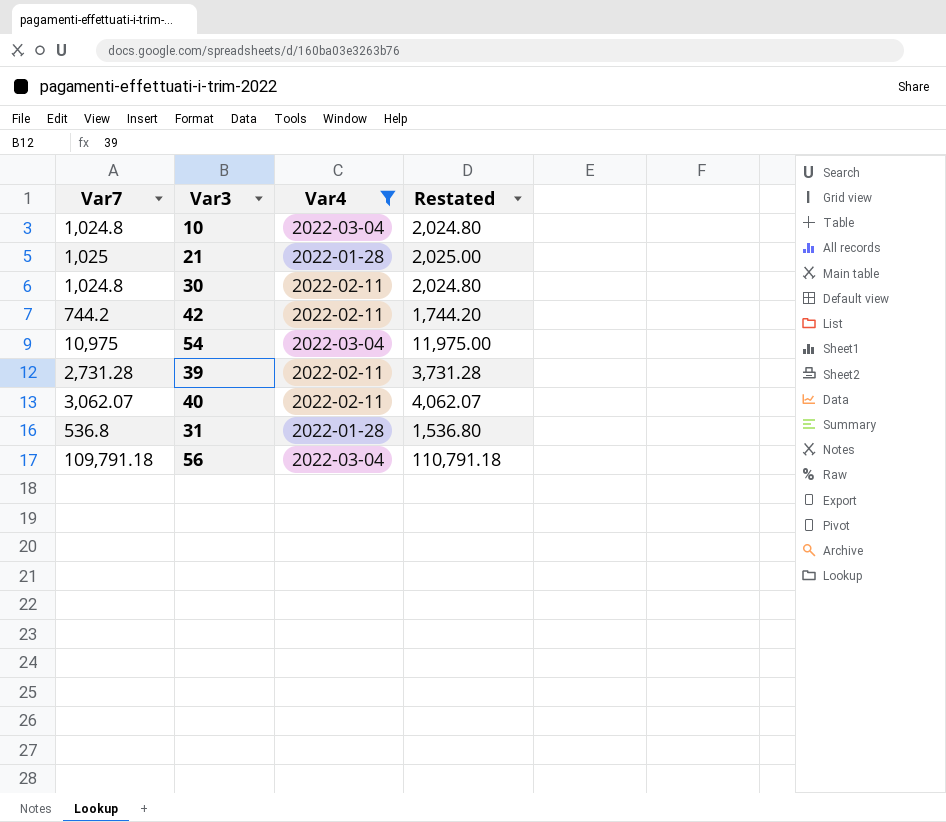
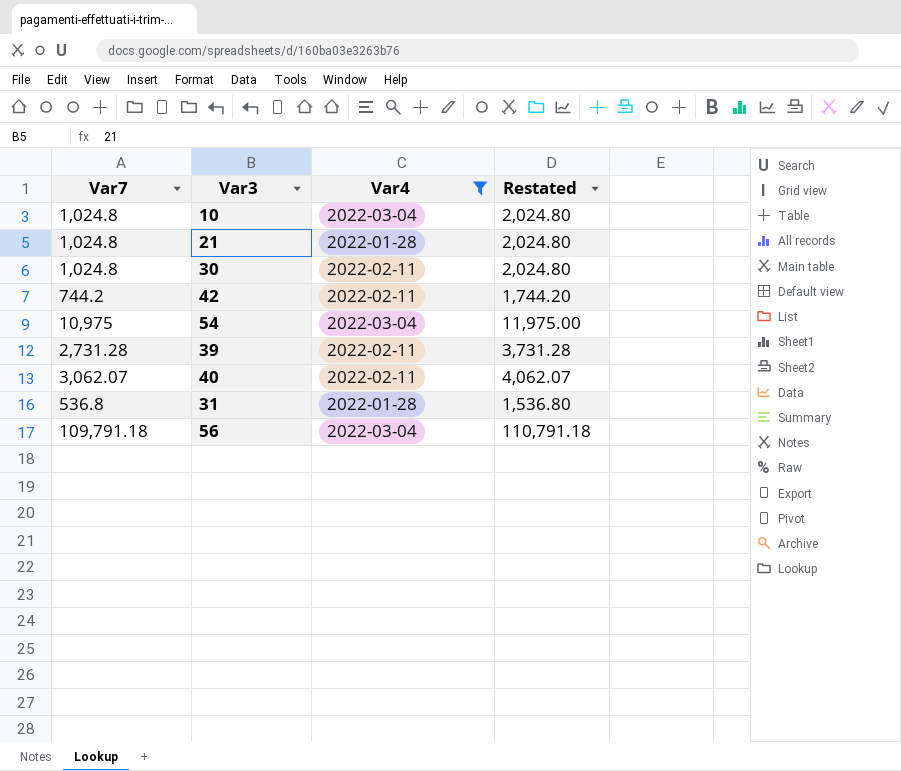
21 | Var7: 1,025 -> 1,024.8
21 | Restated: 2,025.00 -> 2,024.80

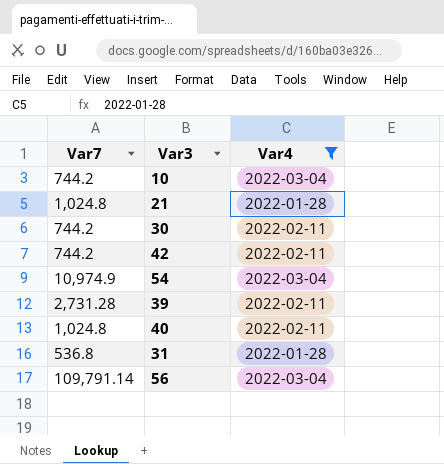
column Restated | formula: [Var7] + 1000 -> none
10 | Var7: 1,024.8 -> 744.2
30 | Var7: 1,024.8 -> 744.2
54 | Var7: 10,975 -> 10,974.9
40 | Var7: 3,062.07 -> 1,024.8
56 | Var7: 109,791.18 -> 109,791.14

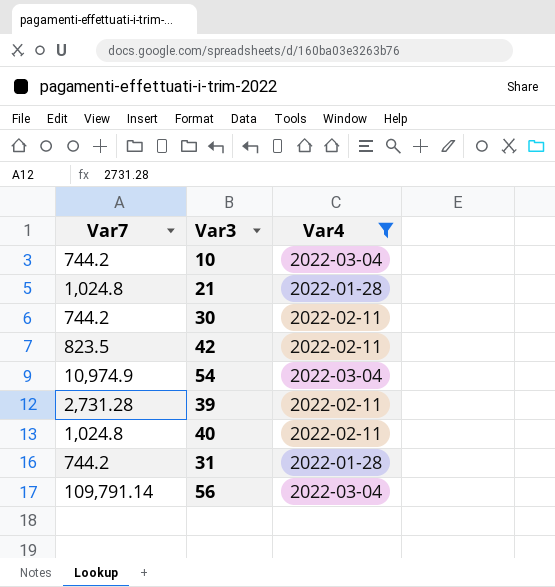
42 | Var7: 744.2 -> 823.5
31 | Var7: 536.8 -> 744.2

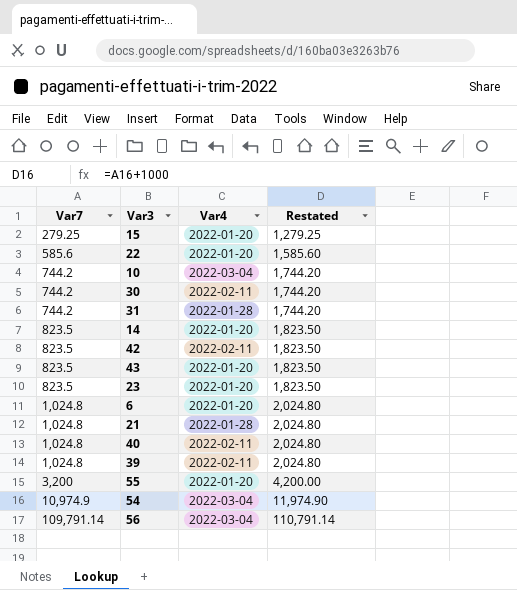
filter: Var4 != 2022-01-20 -> none
row order: none -> Var7 ascending
column Restated | formula: none -> [Var7] + 1000
39 | Var7: 2,731.28 -> 1,024.8

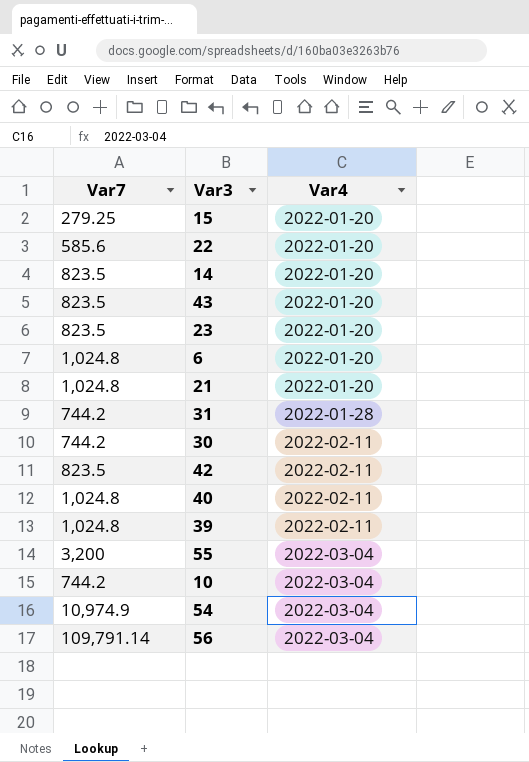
row order: Var7 ascending -> Var4 ascending
column Restated | formula: [Var7] + 1000 -> none
21 | Var4: 2022-01-28 -> 2022-01-20
55 | Var4: 2022-01-20 -> 2022-03-04

